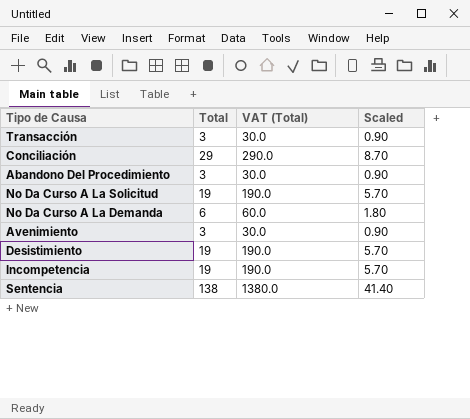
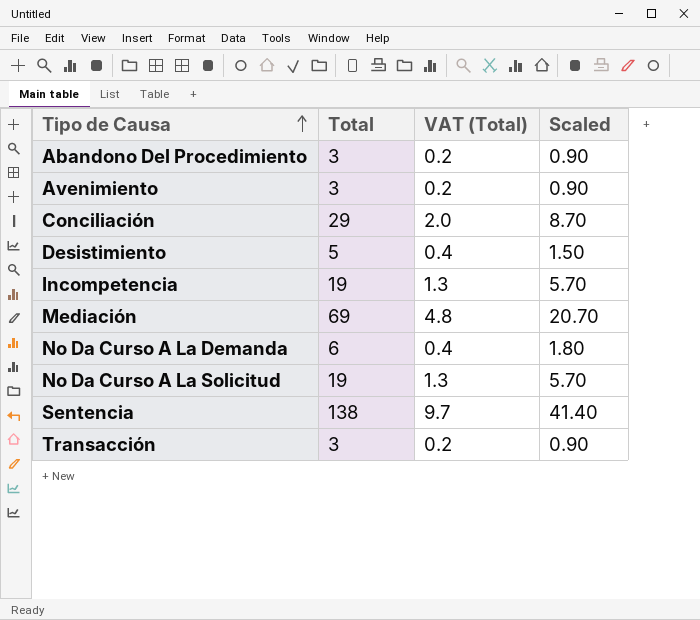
row order: none -> Tipo de Causa ascending
column VAT (Total) | formula: [Total] * 10 -> [Total] * 0.07
Desistimiento | Total: 19 -> 5
Desistimiento | Scaled: 5.70 -> 1.50
row Mediación: none -> 69 | 4.8 | 20.70

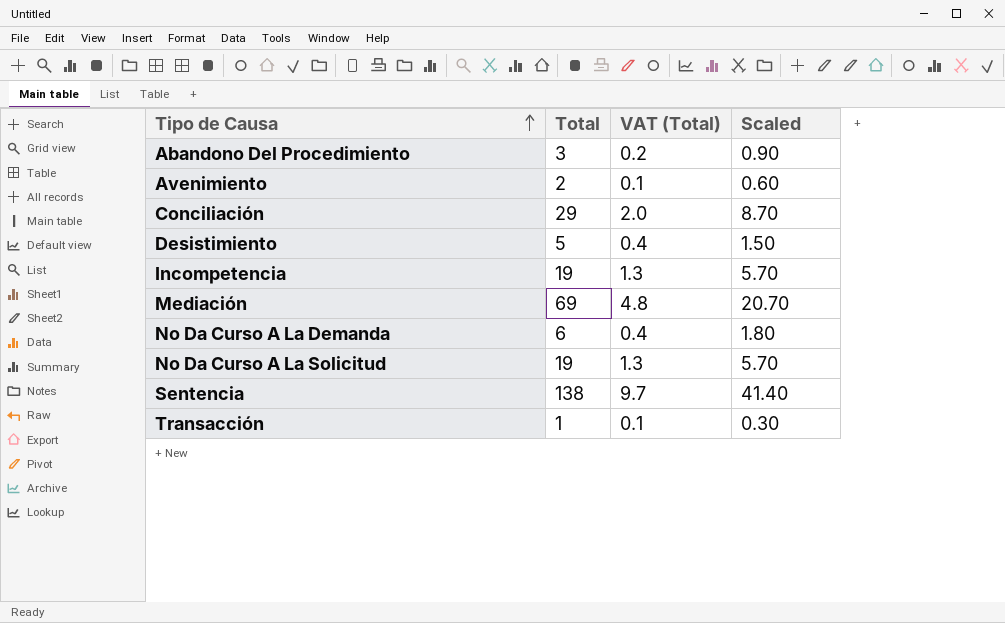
Avenimiento | Total: 3 -> 2
Avenimiento | VAT (Total): 0.2 -> 0.1
Avenimiento | Scaled: 0.90 -> 0.60
Transacción | Total: 3 -> 1
Transacción | VAT (Total): 0.2 -> 0.1
Transacción | Scaled: 0.90 -> 0.30

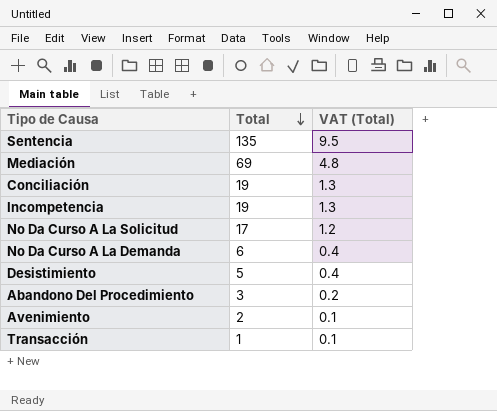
row order: Tipo de Causa ascending -> Total descending
column Scaled | formula: [Total] * 0.3 -> none
Sentencia | Total: 138 -> 135
Sentencia | VAT (Total): 9.7 -> 9.5
Conciliación | Total: 29 -> 19
Conciliación | VAT (Total): 2.0 -> 1.3
No Da Curso A La Solicitud | Total: 19 -> 17
No Da Curso A La Solicitud | VAT (Total): 1.3 -> 1.2

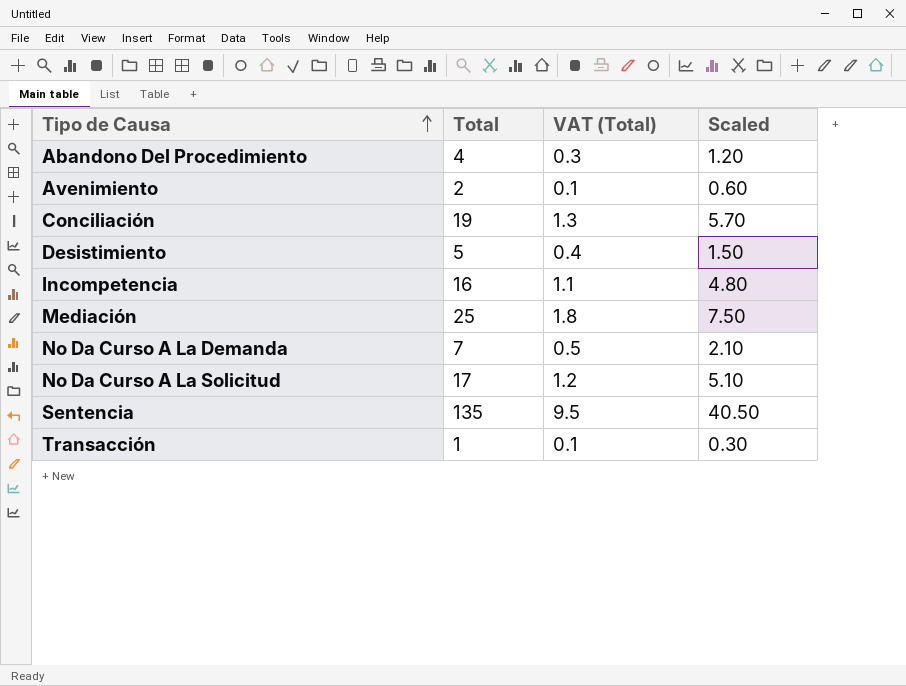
row order: Total descending -> Tipo de Causa ascending
column Scaled | formula: none -> [Total] * 0.3
Abandono Del Procedimiento | Total: 3 -> 4
Abandono Del Procedimiento | VAT (Total): 0.2 -> 0.3
Incompetencia | Total: 19 -> 16
Incompetencia | VAT (Total): 1.3 -> 1.1
Mediación | Total: 69 -> 25
Mediación | VAT (Total): 4.8 -> 1.8
No Da Curso A La Demanda | Total: 6 -> 7
No Da Curso A La Demanda | VAT (Total): 0.4 -> 0.5

